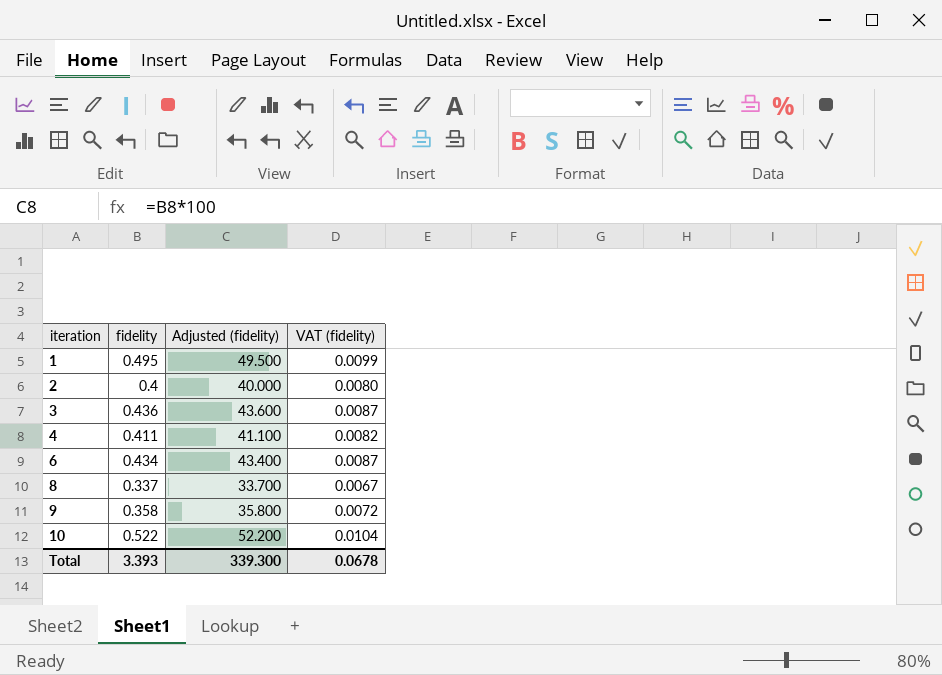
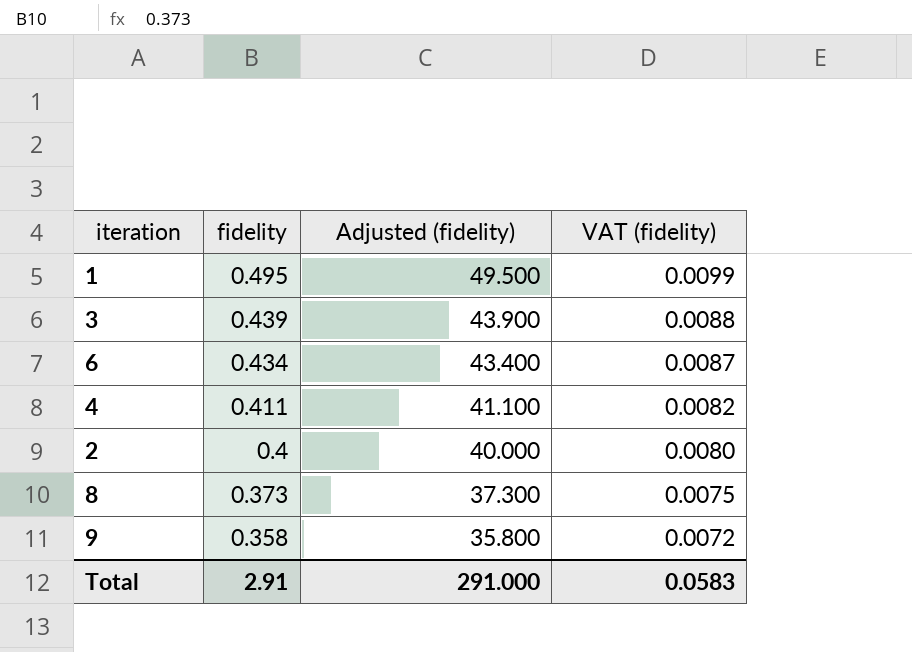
row order: iteration ascending -> fidelity descending
row 10: 0.522 | 52.200 | 0.0104 -> none
3 | fidelity: 0.436 -> 0.439
3 | Adjusted (fidelity): 43.600 -> 43.900
3 | VAT (fidelity): 0.0087 -> 0.0088
8 | fidelity: 0.337 -> 0.373
8 | Adjusted (fidelity): 33.700 -> 37.300
8 | VAT (fidelity): 0.0067 -> 0.0075
Total | fidelity: 3.393 -> 2.91
Total | Adjusted (fidelity): 339.300 -> 291.000
Total | VAT (fidelity): 0.0678 -> 0.0583

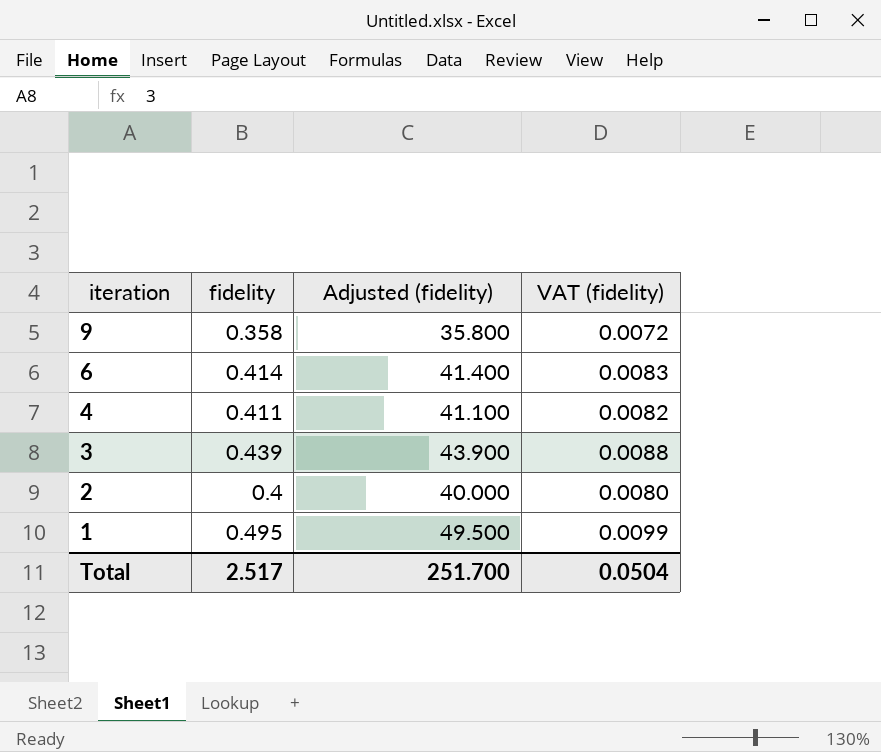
row order: fidelity descending -> iteration descending
row 8: 0.373 | 37.300 | 0.0075 -> none
6 | fidelity: 0.434 -> 0.414
6 | Adjusted (fidelity): 43.400 -> 41.400
6 | VAT (fidelity): 0.0087 -> 0.0083
Total | fidelity: 2.91 -> 2.517
Total | Adjusted (fidelity): 291.000 -> 251.700
Total | VAT (fidelity): 0.0583 -> 0.0504

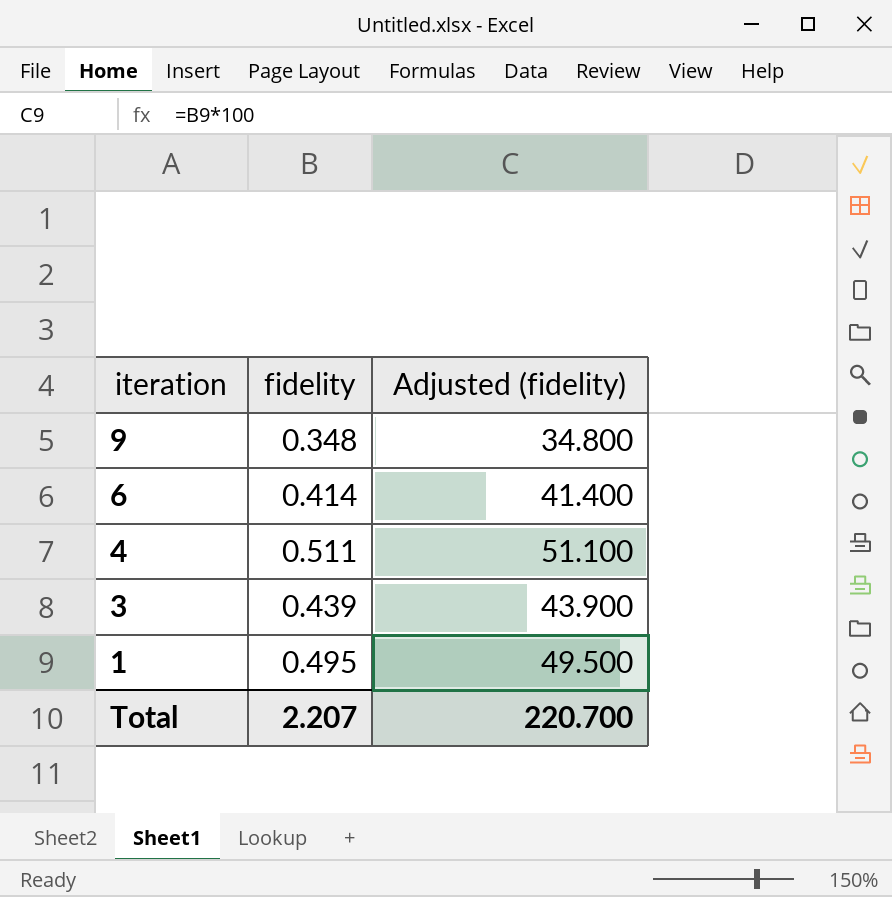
column VAT (fidelity) | formula: [fidelity] * 0.02 -> none
row 2: 0.4 | 40.000 | 0.0080 -> none
9 | fidelity: 0.358 -> 0.348
9 | Adjusted (fidelity): 35.800 -> 34.800
4 | fidelity: 0.411 -> 0.511
4 | Adjusted (fidelity): 41.100 -> 51.100
Total | fidelity: 2.517 -> 2.207
Total | Adjusted (fidelity): 251.700 -> 220.700

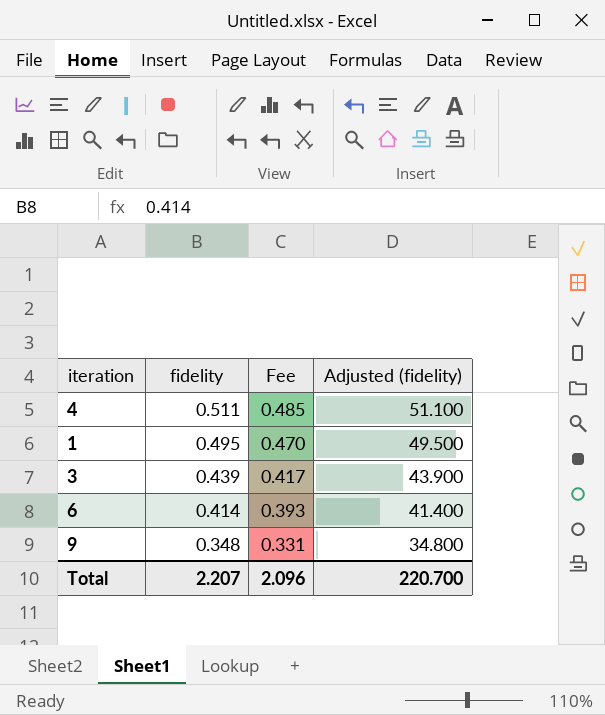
row order: iteration descending -> fidelity descending
column Fee | formula: none -> [fidelity] * 0.95

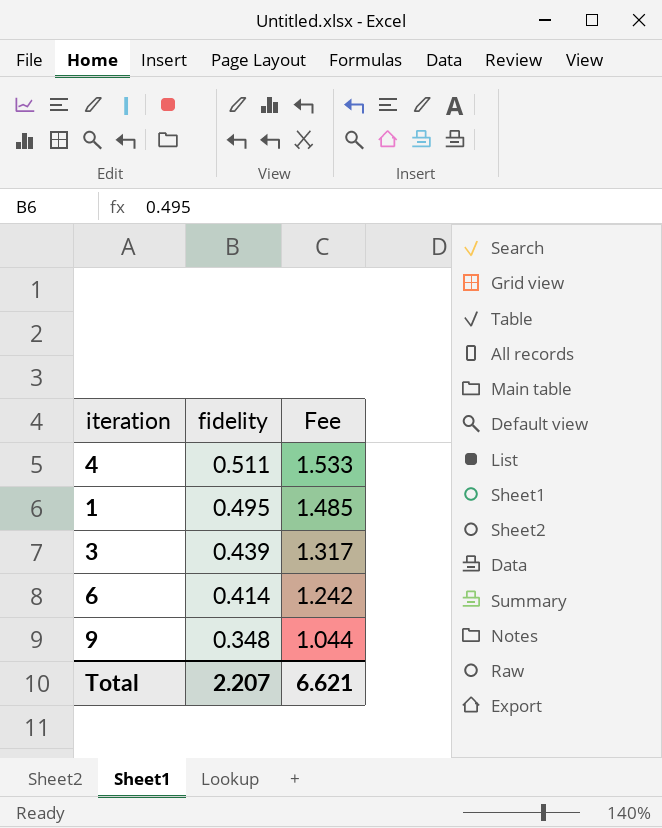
column Adjusted (fidelity) | formula: [fidelity] * 100 -> none
column Fee | formula: [fidelity] * 0.95 -> [fidelity] * 3
Total | Fee: 2.096 -> 6.621

